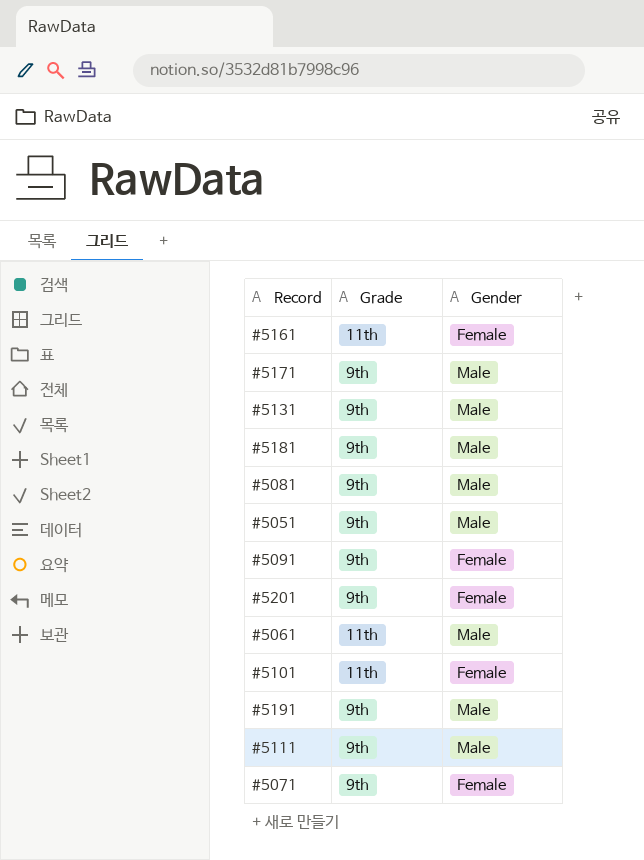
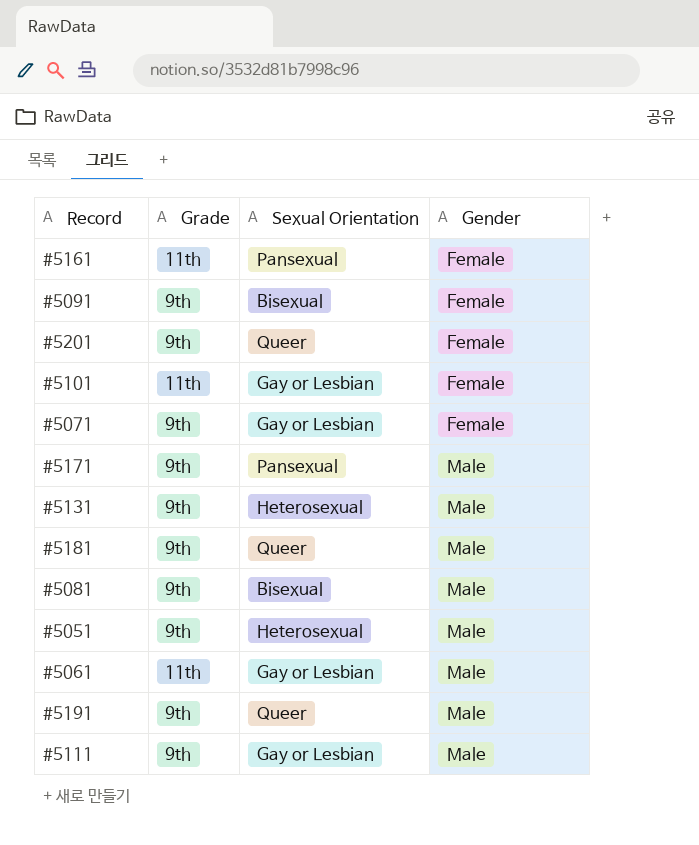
row order: none -> Gender ascending
column Sexual Orientation | position: none -> 3

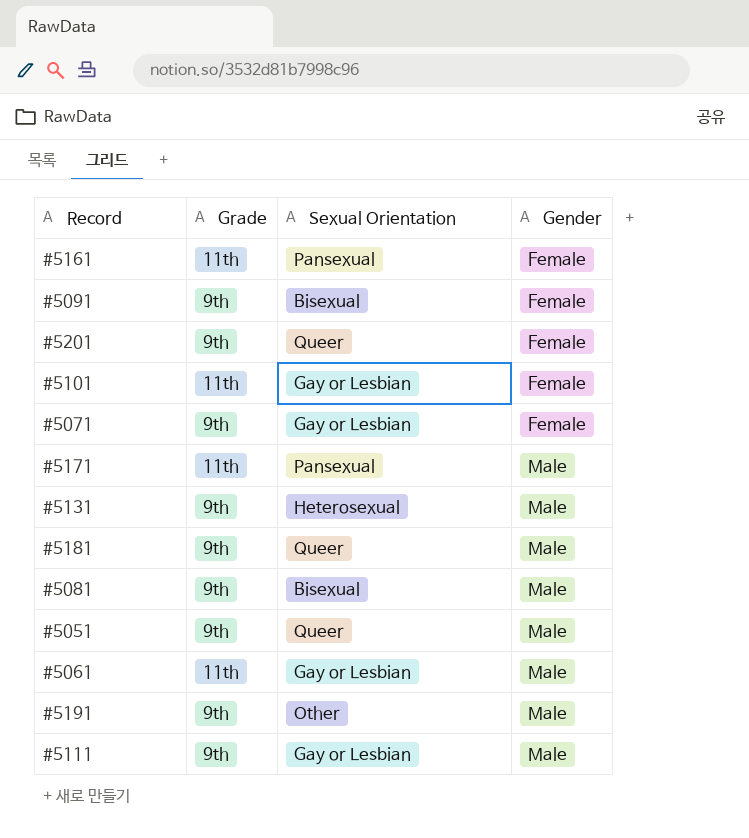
#5171 | Grade: 9th -> 11th
#5051 | Sexual Orientation: Heterosexual -> Queer
#5191 | Sexual Orientation: Queer -> Other

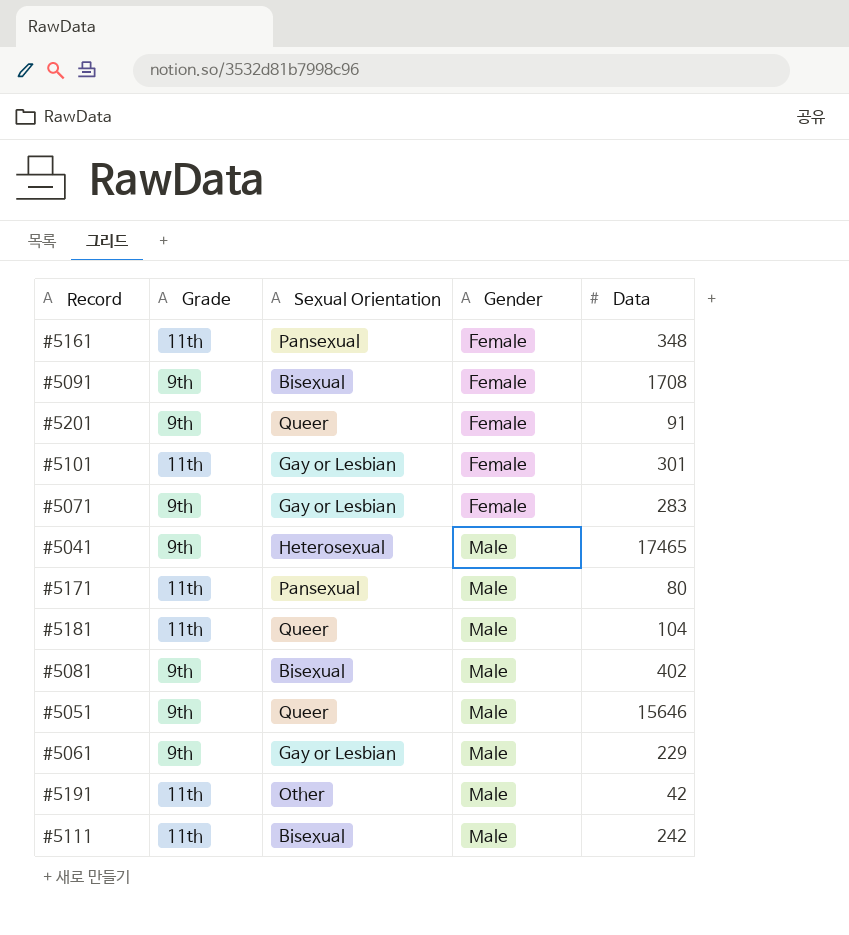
column Data | position: none -> 5
row #5131: 9th | Heterosexual | Male -> none
row #5041: none -> 9th | Heterosexual | Male | 17465
#5181 | Grade: 9th -> 11th
#5061 | Grade: 11th -> 9th
#5191 | Grade: 9th -> 11th
#5111 | Grade: 9th -> 11th
#5111 | Sexual Orientation: Gay or Lesbian -> Bisexual

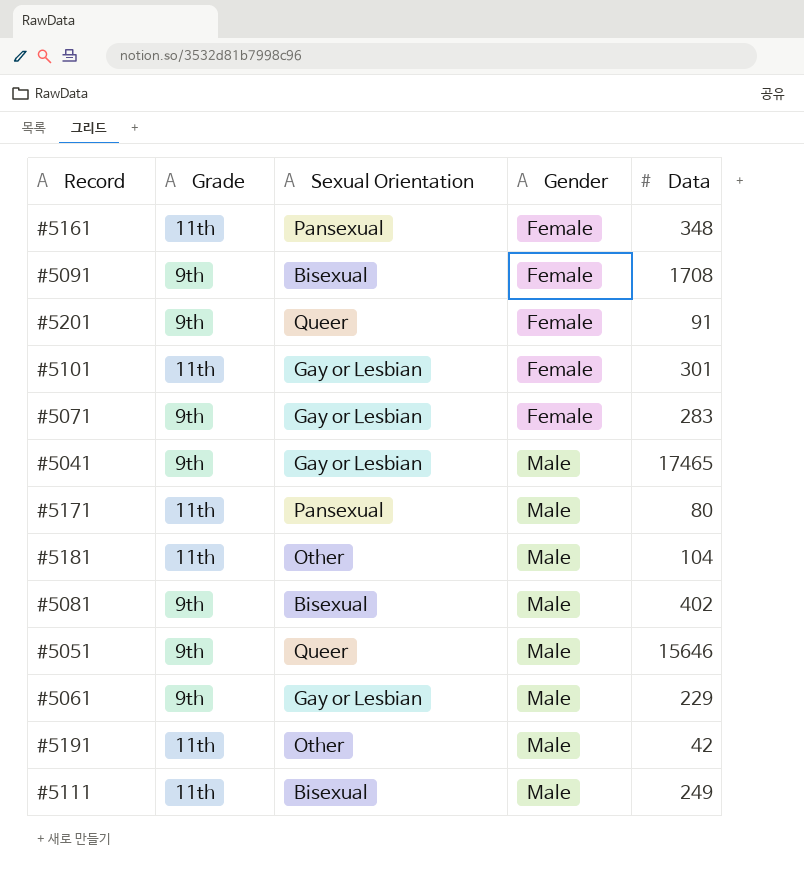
#5041 | Sexual Orientation: Heterosexual -> Gay or Lesbian
#5181 | Sexual Orientation: Queer -> Other
#5111 | Data: 242 -> 249

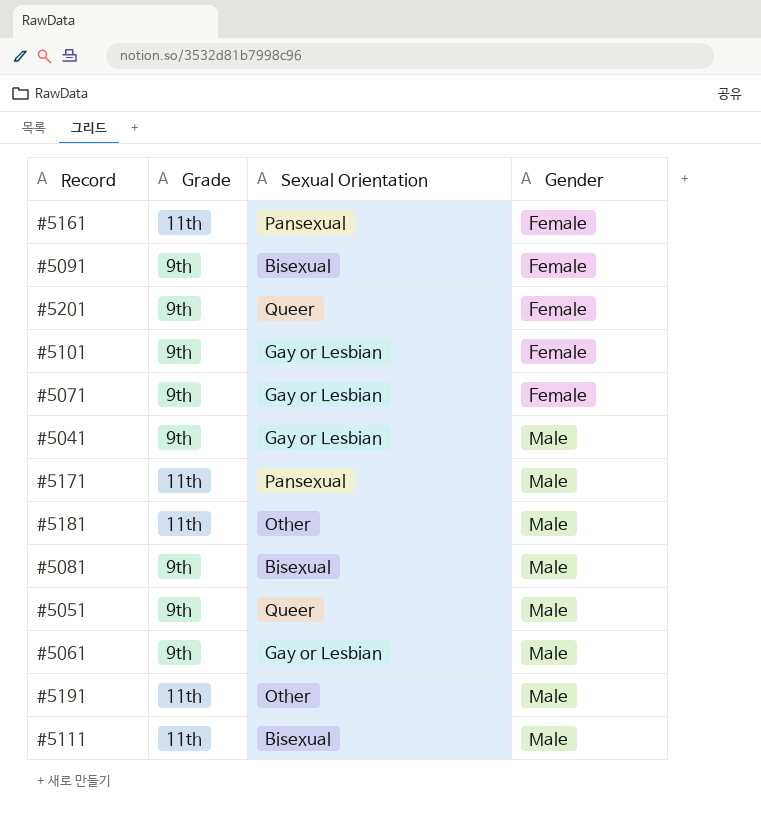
column Data | position: 5 -> none
#5101 | Grade: 11th -> 9th

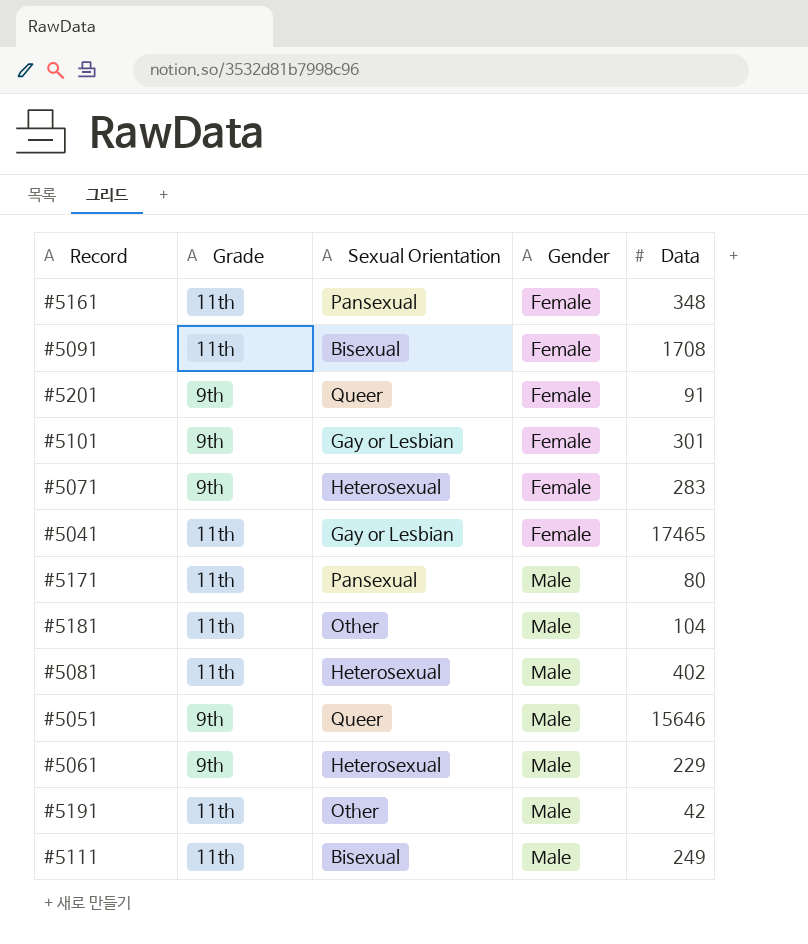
column Data | position: none -> 5
#5091 | Grade: 9th -> 11th
#5071 | Sexual Orientation: Gay or Lesbian -> Heterosexual
#5041 | Grade: 9th -> 11th
#5041 | Gender: Male -> Female
#5081 | Grade: 9th -> 11th
#5081 | Sexual Orientation: Bisexual -> Heterosexual
#5061 | Sexual Orientation: Gay or Lesbian -> Heterosexual

